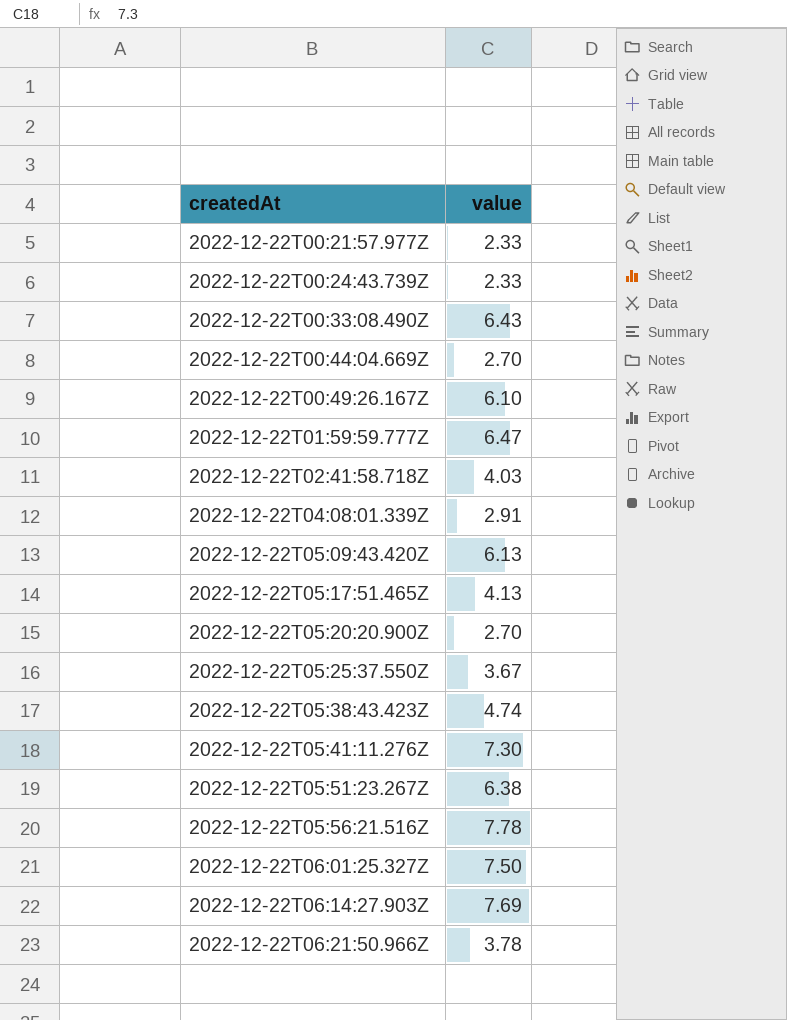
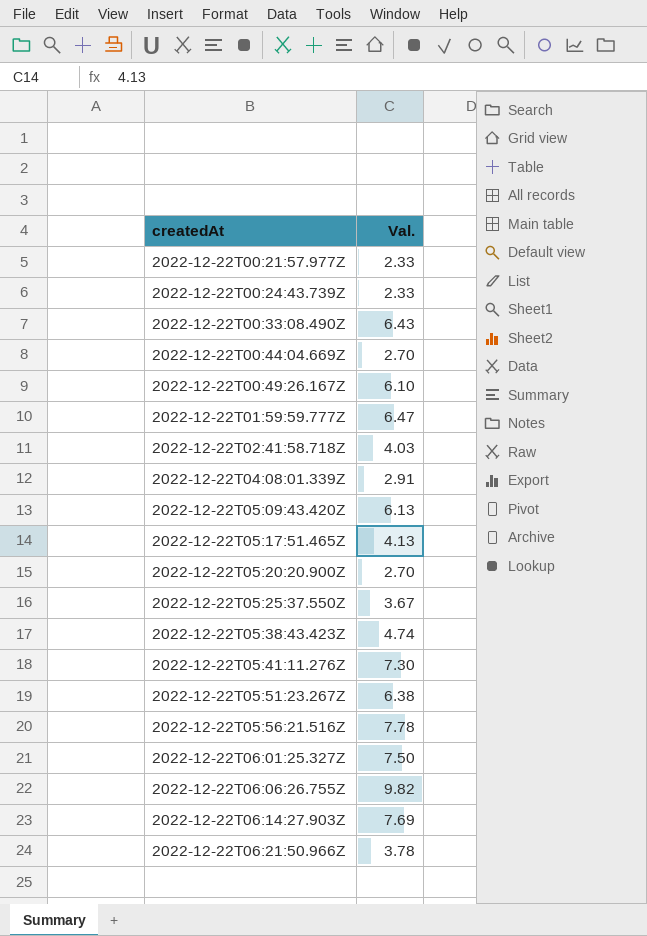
column name: value -> Val.
row 2022-12-22T06:06:26.755Z: none -> 9.82

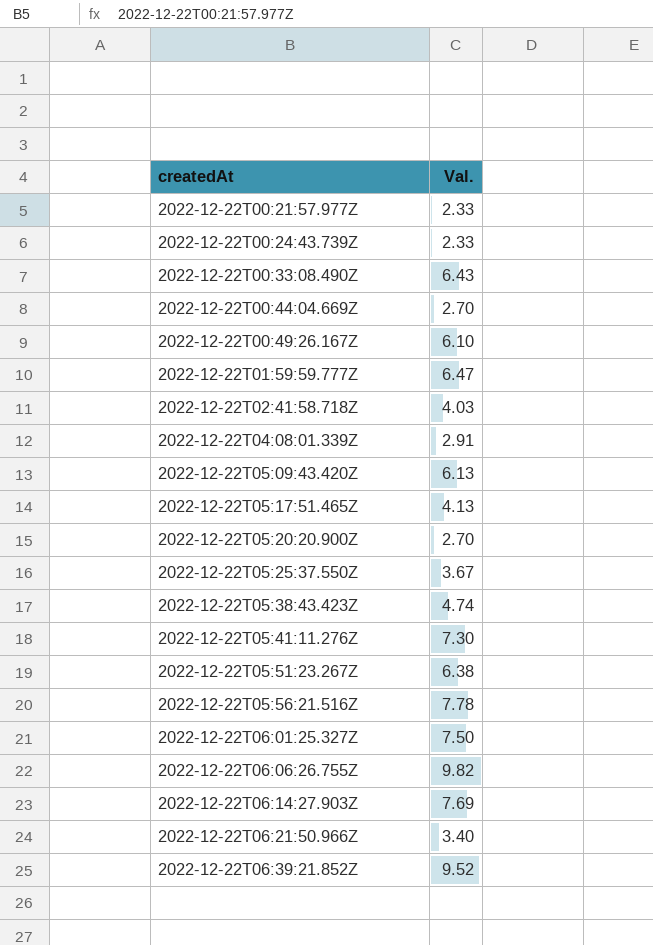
2022-12-22T06:21:50.966Z | Val.: 3.78 -> 3.40
row 2022-12-22T06:39:21.852Z: none -> 9.52

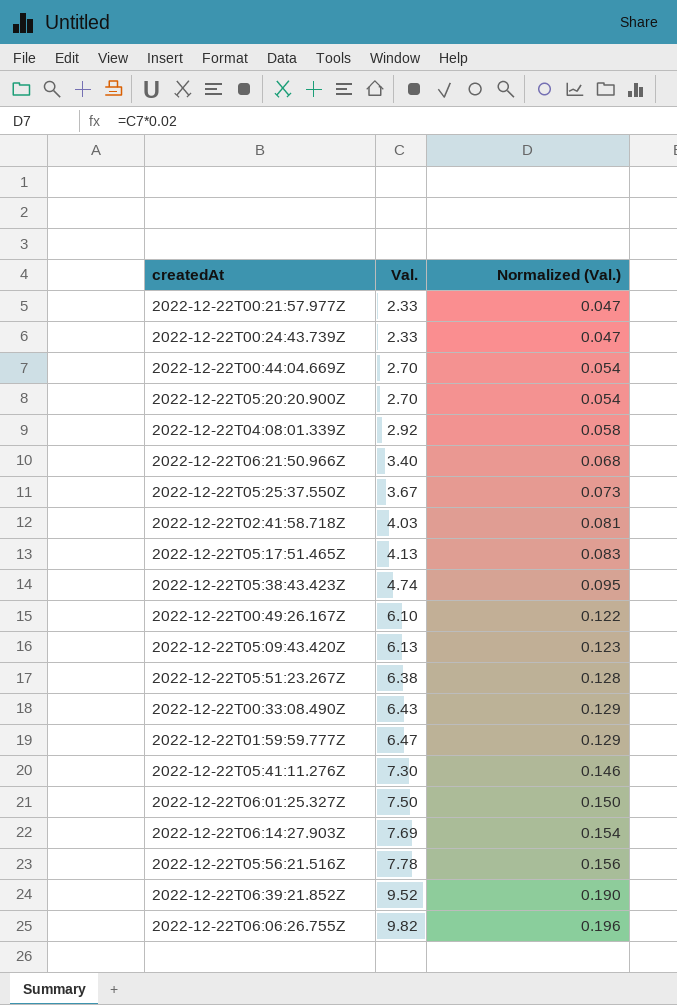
row order: createdAt ascending -> Val. ascending
column Normalized (Val.) | formula: none -> [Val.] * 0.02
2022-12-22T04:08:01.339Z | Val.: 2.91 -> 2.92

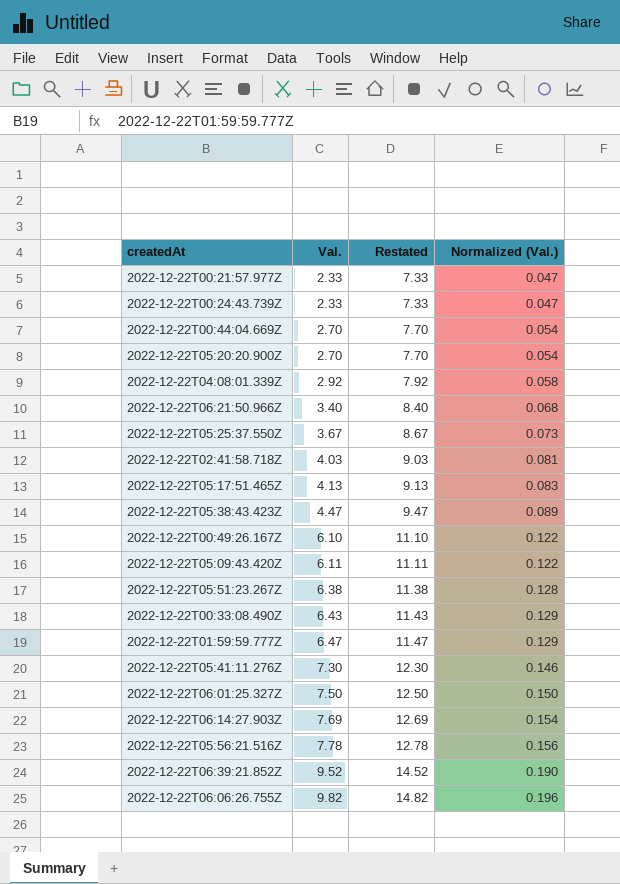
column Restated | formula: none -> [Val.] + 5
2022-12-22T05:38:43.423Z | Val.: 4.74 -> 4.47
2022-12-22T05:38:43.423Z | Normalized (Val.): 0.095 -> 0.089
2022-12-22T05:09:43.420Z | Val.: 6.13 -> 6.11
2022-12-22T05:09:43.420Z | Normalized (Val.): 0.123 -> 0.122

